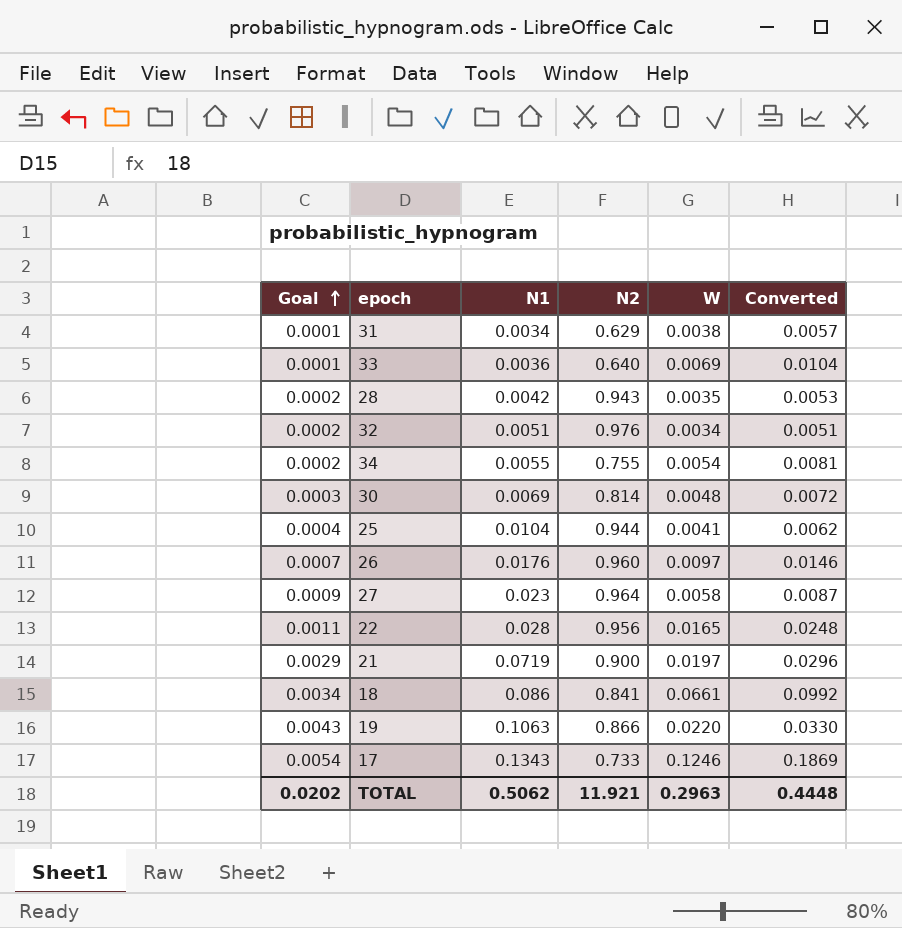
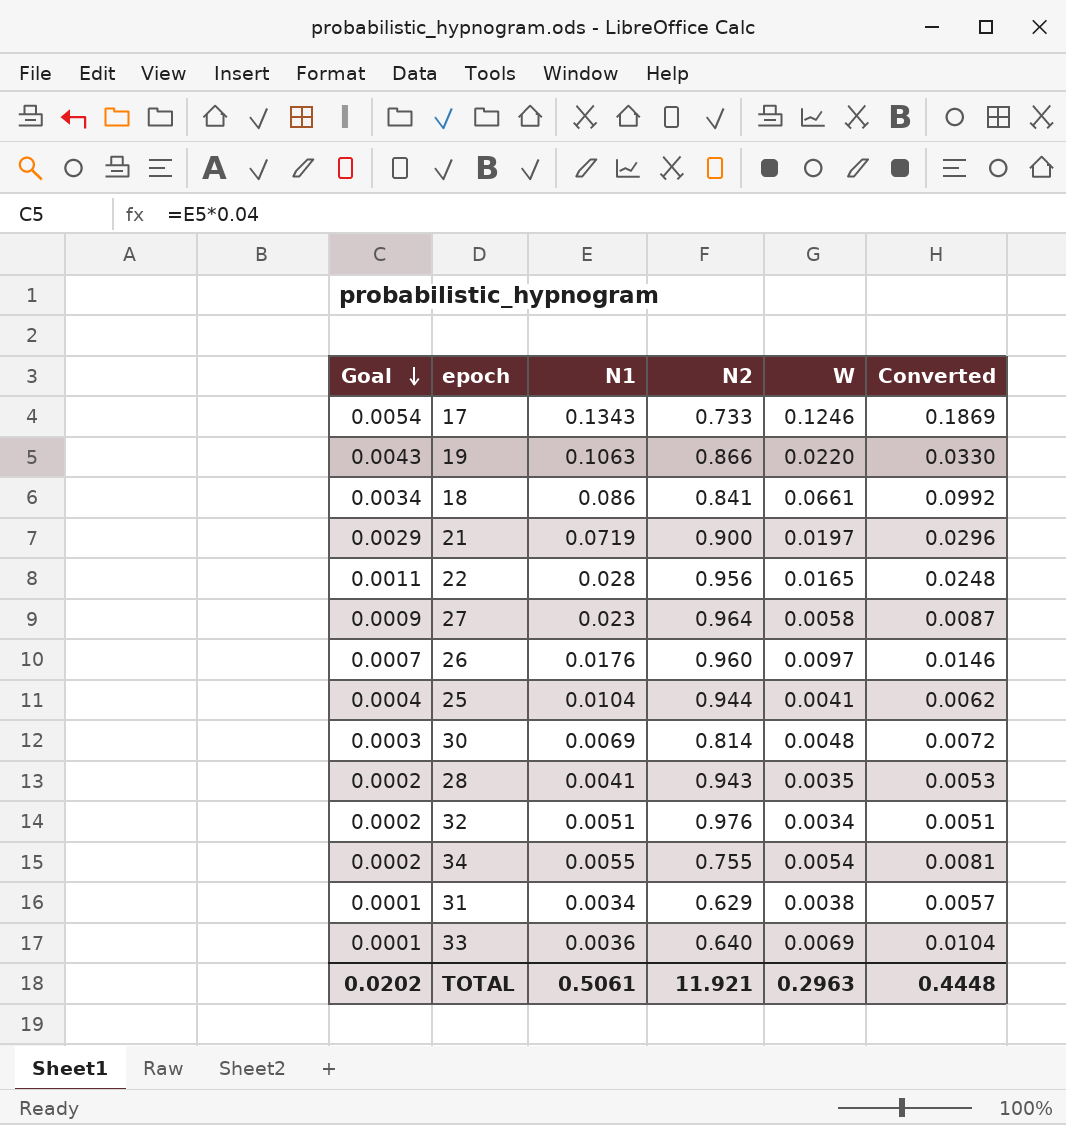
row order: Goal ascending -> Goal descending
28 | N1: 0.0042 -> 0.0041
TOTAL | N1: 0.5062 -> 0.5061

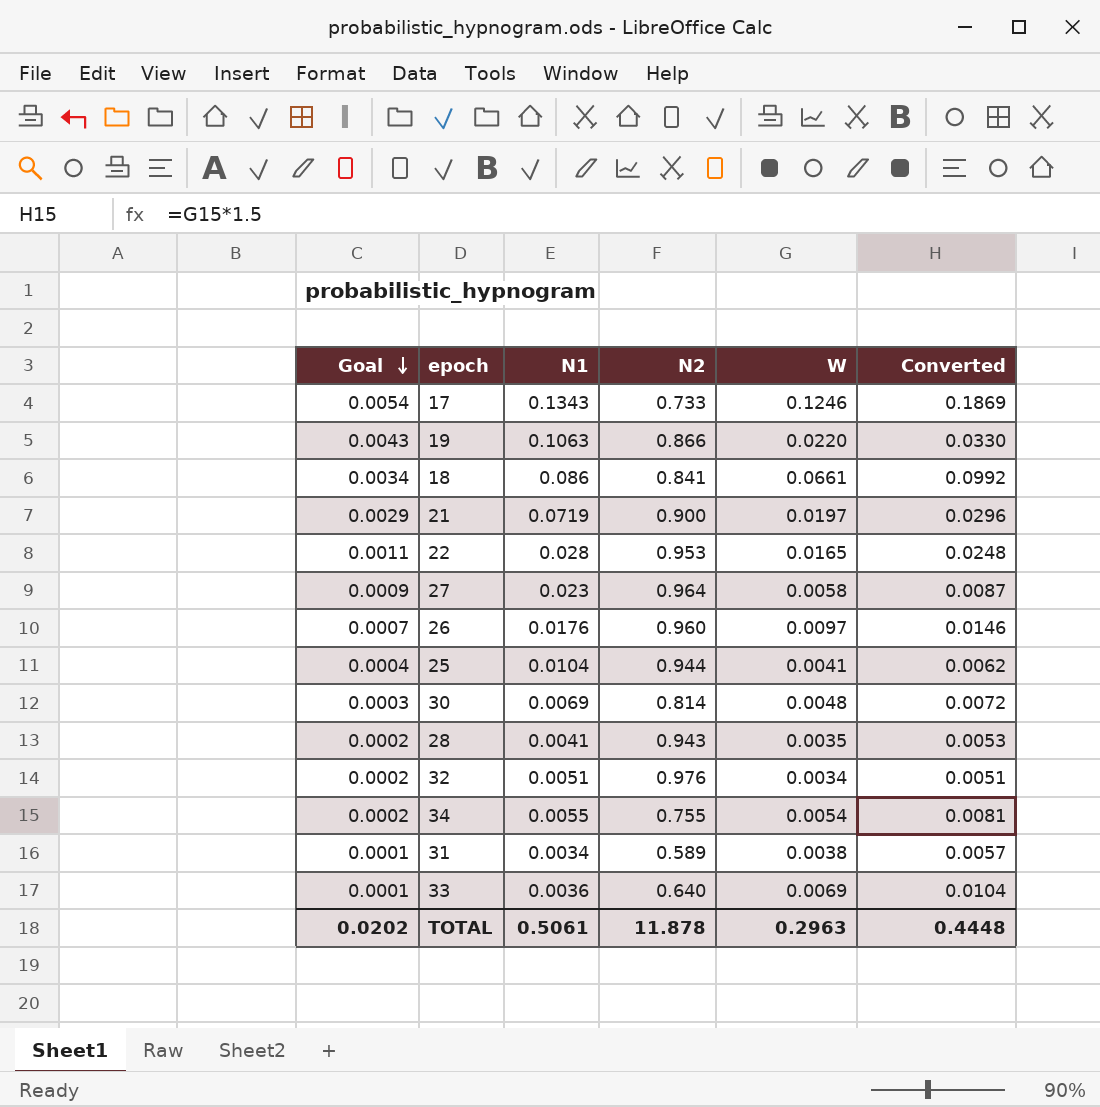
22 | N2: 0.956 -> 0.953
31 | N2: 0.629 -> 0.589
TOTAL | N2: 11.921 -> 11.878

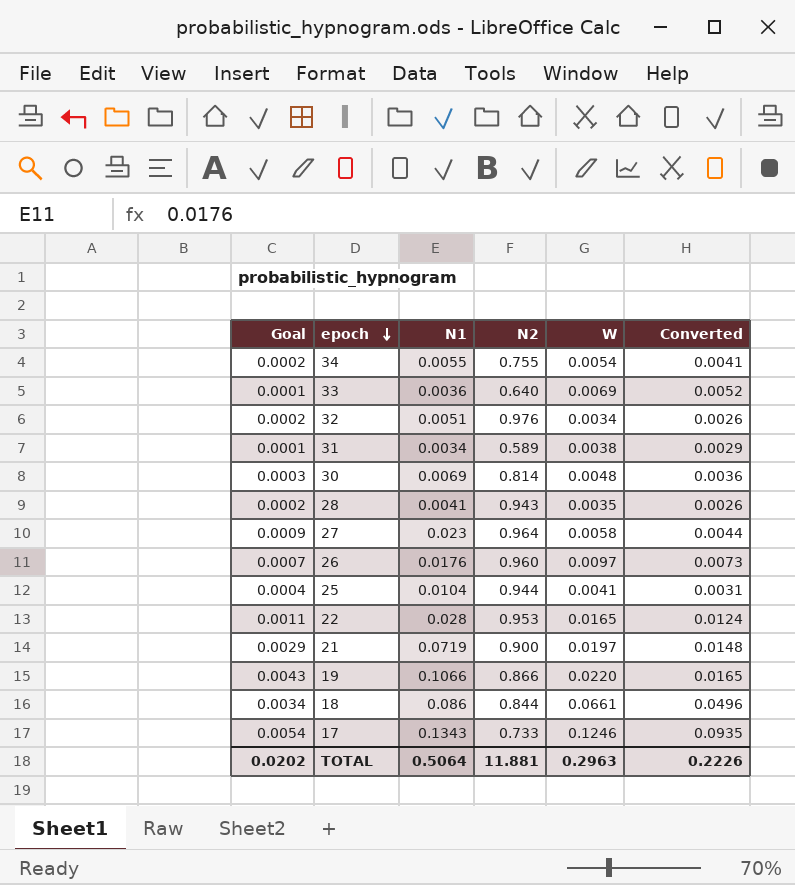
row order: Goal descending -> epoch descending
column Converted | formula: [W] * 1.5 -> [W] * 0.75
19 | N1: 0.1063 -> 0.1066
18 | N2: 0.841 -> 0.844
TOTAL | N1: 0.5061 -> 0.5064
TOTAL | N2: 11.878 -> 11.881
TOTAL | Converted: 0.4448 -> 0.2226

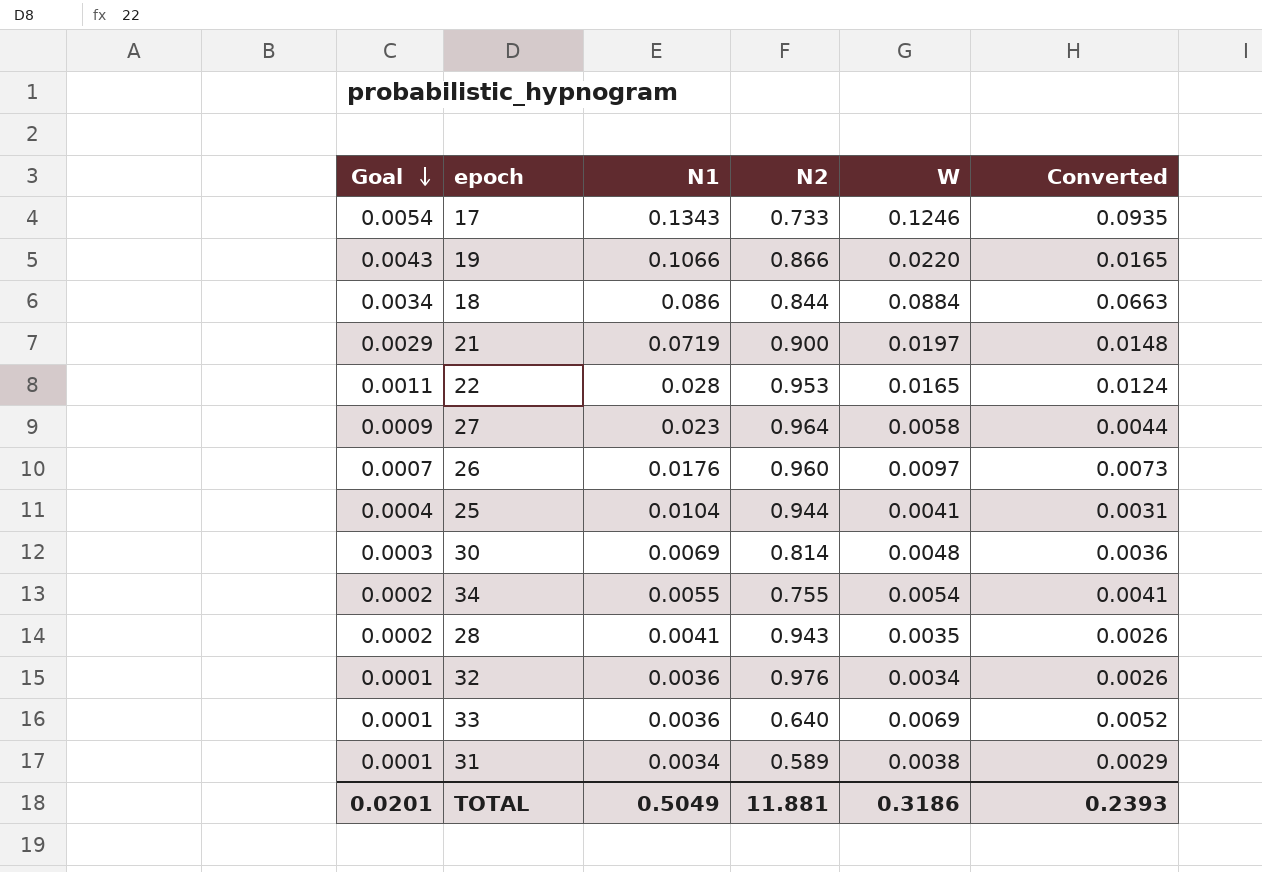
row order: epoch descending -> Goal descending
18 | W: 0.0661 -> 0.0884
18 | Converted: 0.0496 -> 0.0663
32 | Goal: 0.0002 -> 0.0001
32 | N1: 0.0051 -> 0.0036
TOTAL | Goal: 0.0202 -> 0.0201
TOTAL | N1: 0.5064 -> 0.5049
TOTAL | W: 0.2963 -> 0.3186
TOTAL | Converted: 0.2226 -> 0.2393

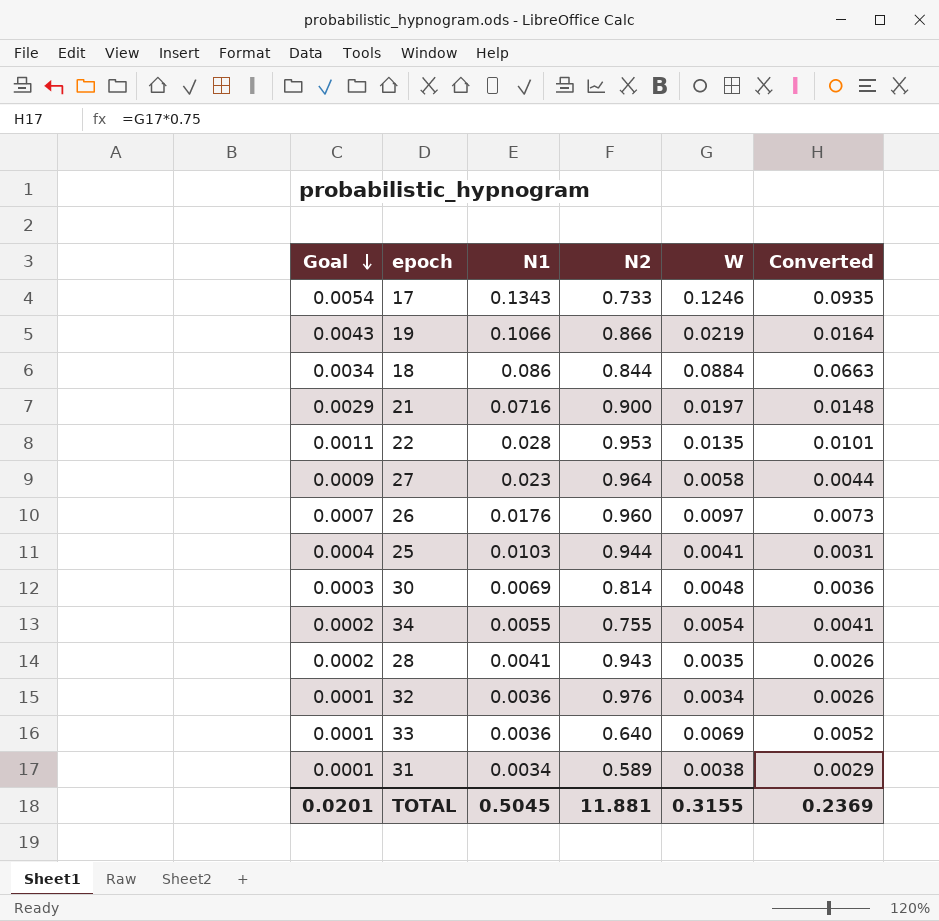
19 | W: 0.0220 -> 0.0219
19 | Converted: 0.0165 -> 0.0164
21 | N1: 0.0719 -> 0.0716
22 | W: 0.0165 -> 0.0135
22 | Converted: 0.0124 -> 0.0101
25 | N1: 0.0104 -> 0.0103
TOTAL | N1: 0.5049 -> 0.5045
TOTAL | W: 0.3186 -> 0.3155
TOTAL | Converted: 0.2393 -> 0.2369

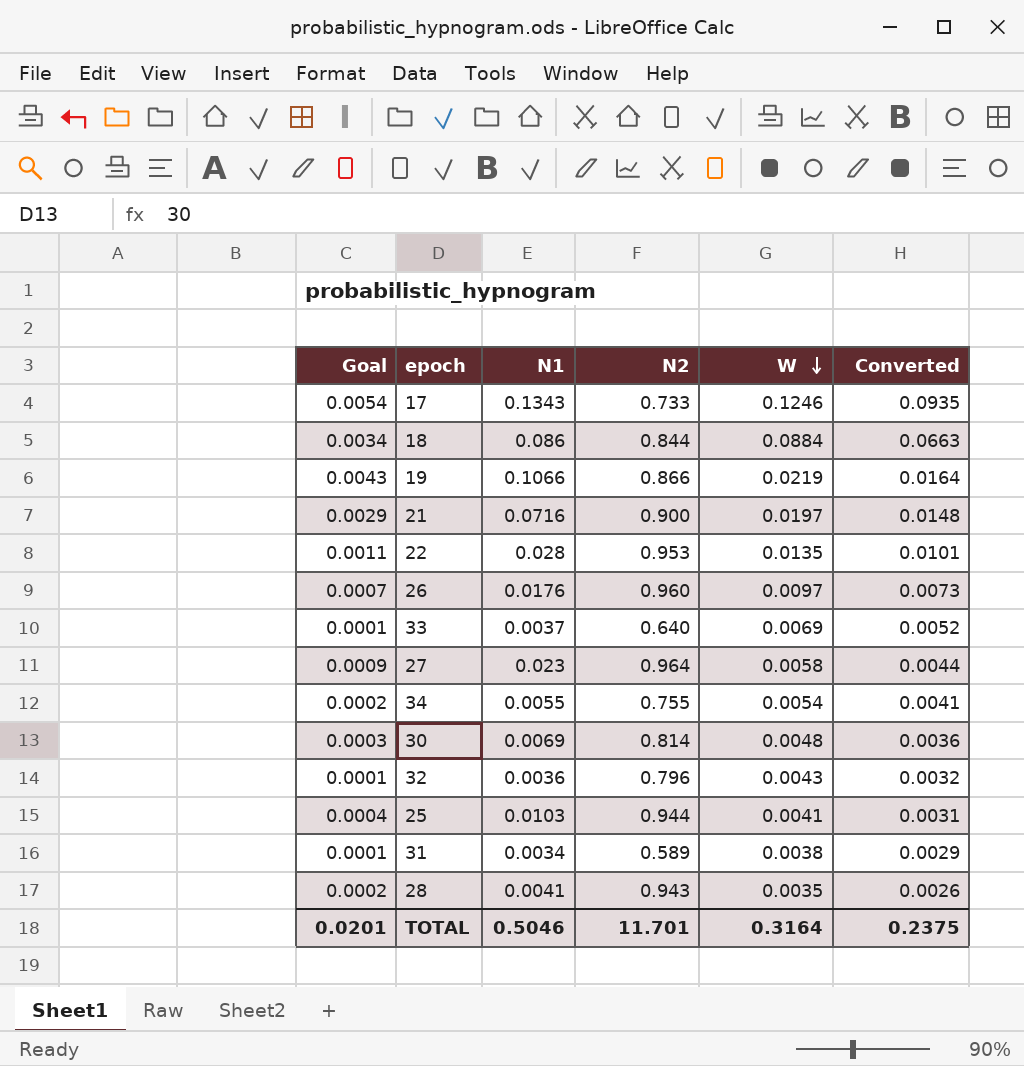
row order: Goal descending -> W descending
33 | N1: 0.0036 -> 0.0037
32 | N2: 0.976 -> 0.796
32 | W: 0.0034 -> 0.0043
32 | Converted: 0.0026 -> 0.0032
TOTAL | N1: 0.5045 -> 0.5046
TOTAL | N2: 11.881 -> 11.701
TOTAL | W: 0.3155 -> 0.3164
TOTAL | Converted: 0.2369 -> 0.2375

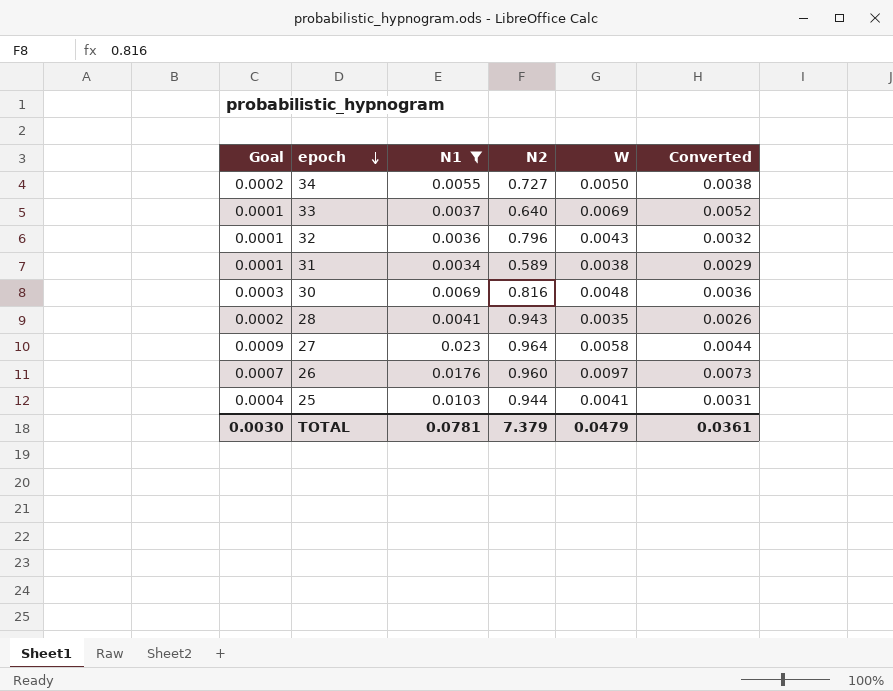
filter: none -> N1 <= 0.023
row order: W descending -> epoch descending
34 | N2: 0.755 -> 0.727
34 | W: 0.0054 -> 0.0050
34 | Converted: 0.0041 -> 0.0038
30 | N2: 0.814 -> 0.816
TOTAL | Goal: 0.0201 -> 0.0030
TOTAL | N1: 0.5046 -> 0.0781
TOTAL | N2: 11.701 -> 7.379
TOTAL | W: 0.3164 -> 0.0479
TOTAL | Converted: 0.2375 -> 0.0361

